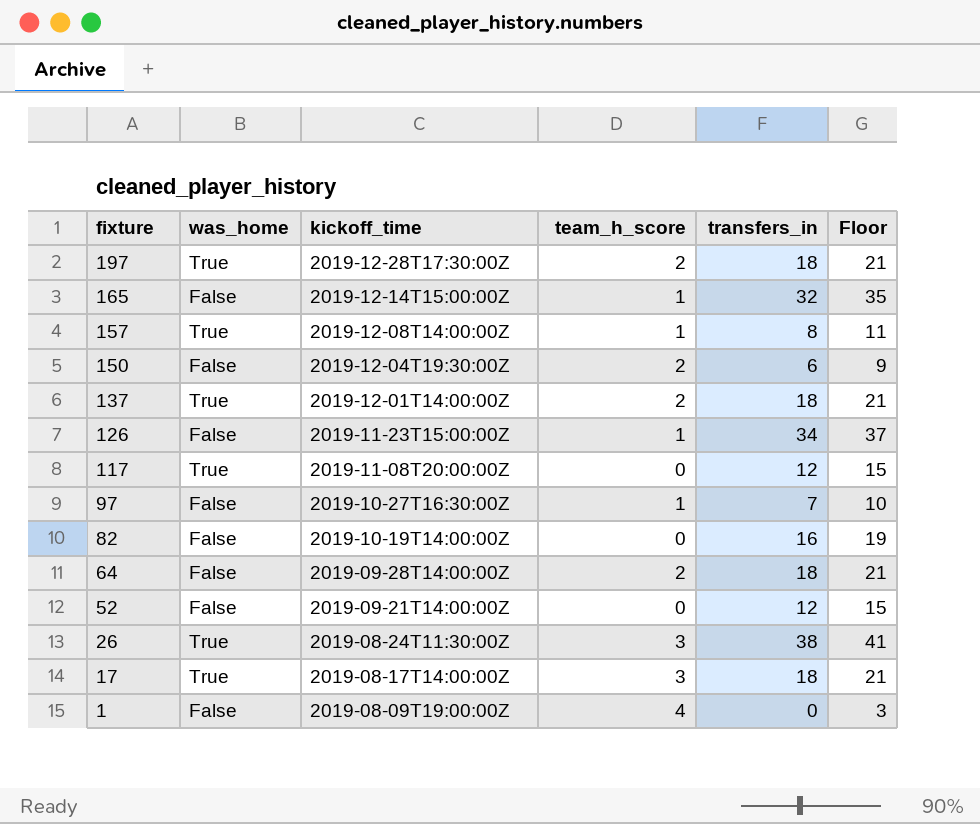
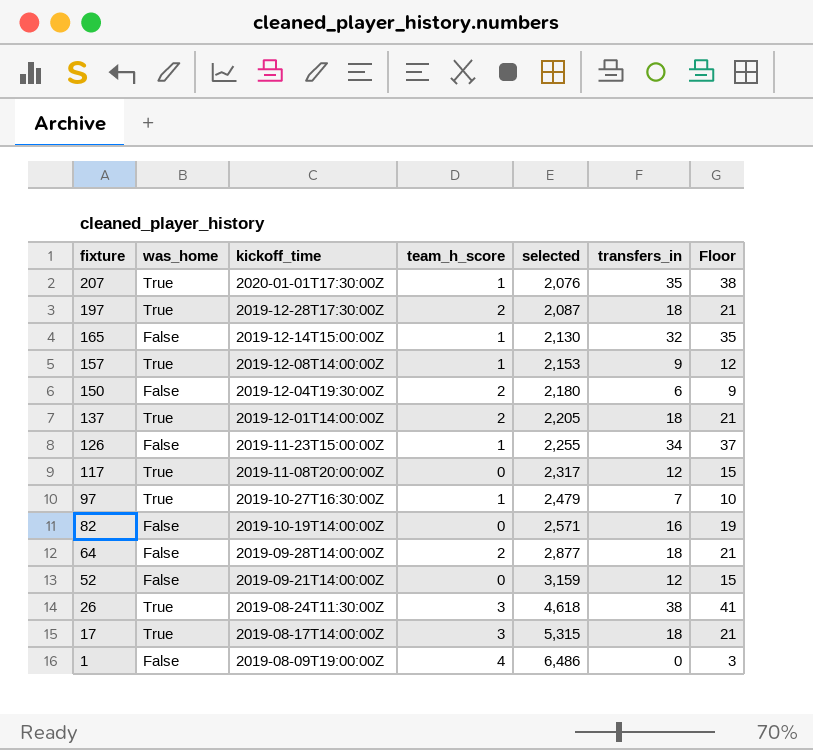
column selected | position: none -> 5
row 207: none -> True | 2020-01-01T17:30:00Z | 1 | 2,076 | 35 | 38
157 | transfers_in: 8 -> 9
157 | Floor: 11 -> 12
97 | was_home: False -> True

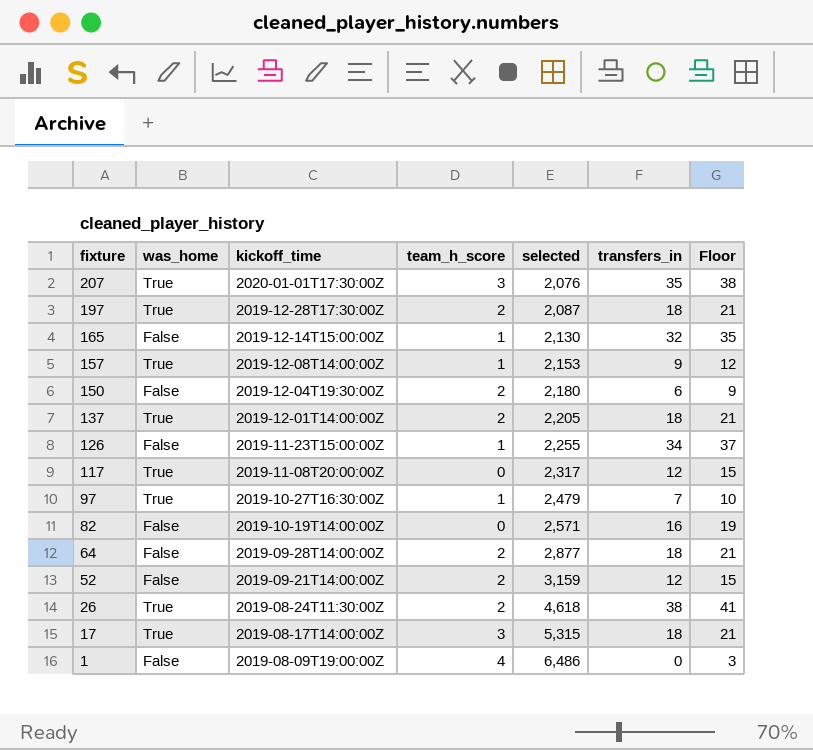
207 | team_h_score: 1 -> 3
52 | team_h_score: 0 -> 2
26 | team_h_score: 3 -> 2

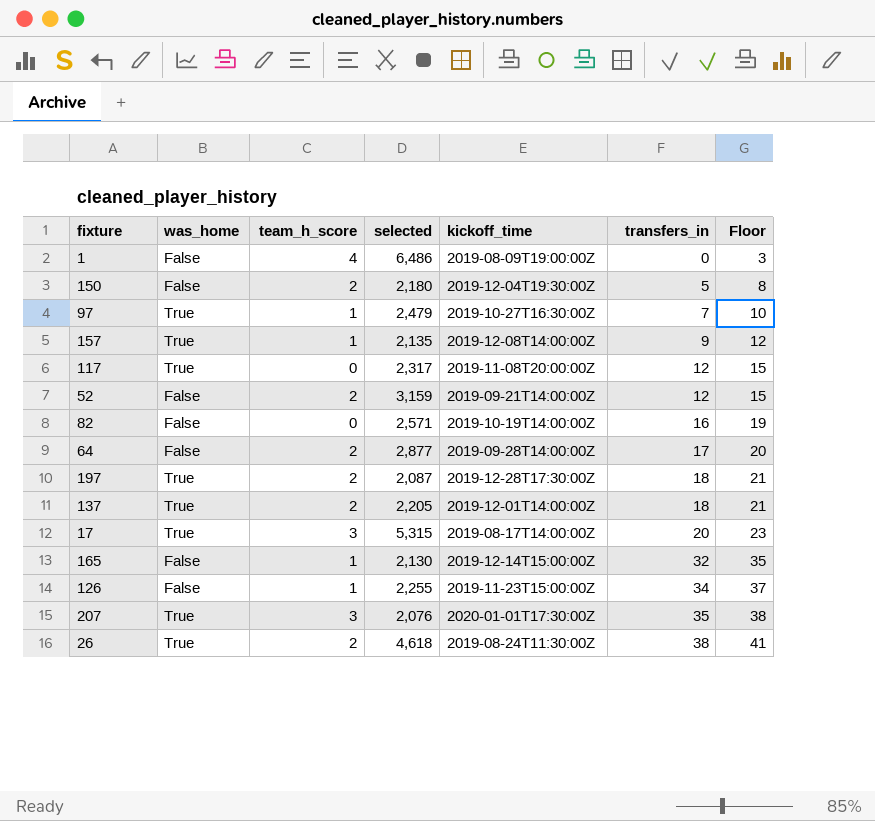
row order: fixture descending -> transfers_in ascending
column kickoff_time | position: 3 -> 5
150 | transfers_in: 6 -> 5
150 | Floor: 9 -> 8
157 | selected: 2,153 -> 2,135
64 | transfers_in: 18 -> 17
64 | Floor: 21 -> 20
17 | transfers_in: 18 -> 20
17 | Floor: 21 -> 23

